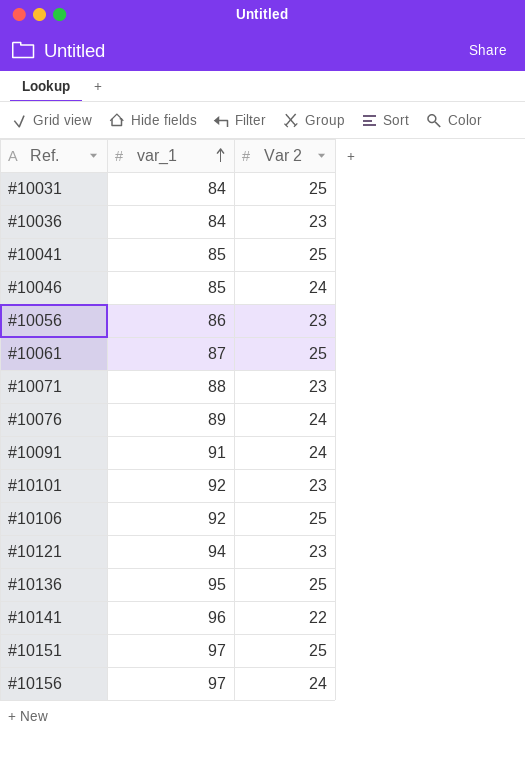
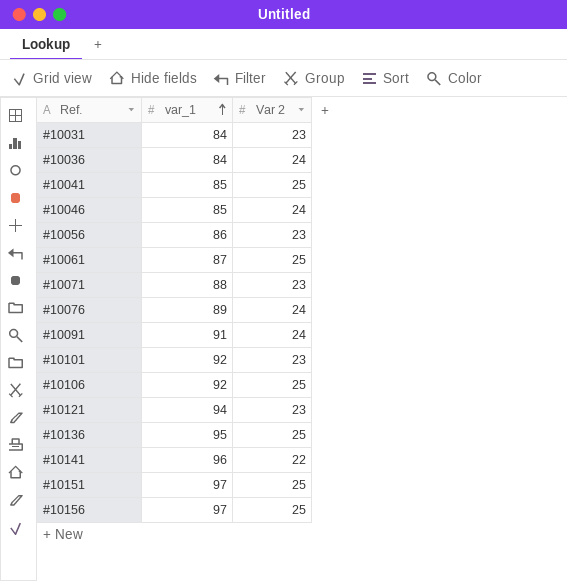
#10031 | Var 2: 25 -> 23
#10036 | Var 2: 23 -> 24
#10156 | Var 2: 24 -> 25

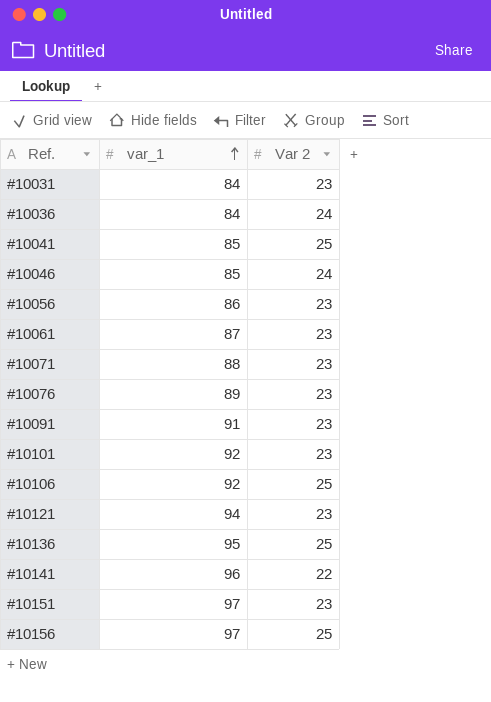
#10061 | Var 2: 25 -> 23
#10076 | Var 2: 24 -> 23
#10091 | Var 2: 24 -> 23
#10151 | Var 2: 25 -> 23

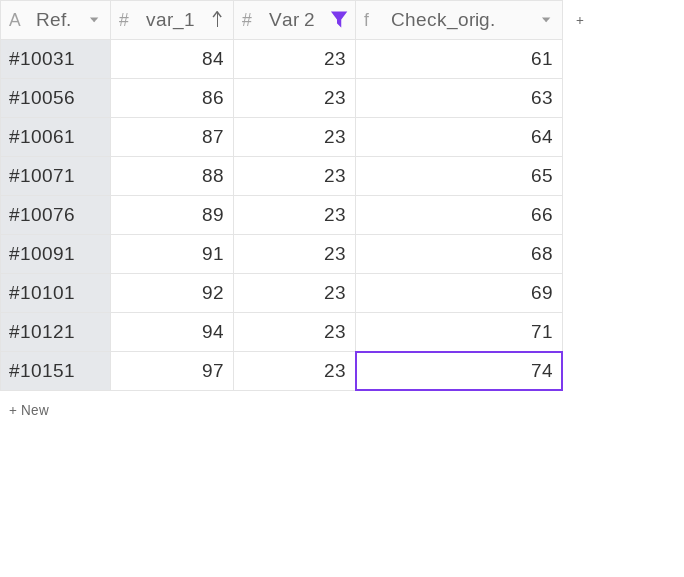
filter: none -> Var 2 = 23
column Check_orig. | formula: none -> [var_1] - [Var 2]

